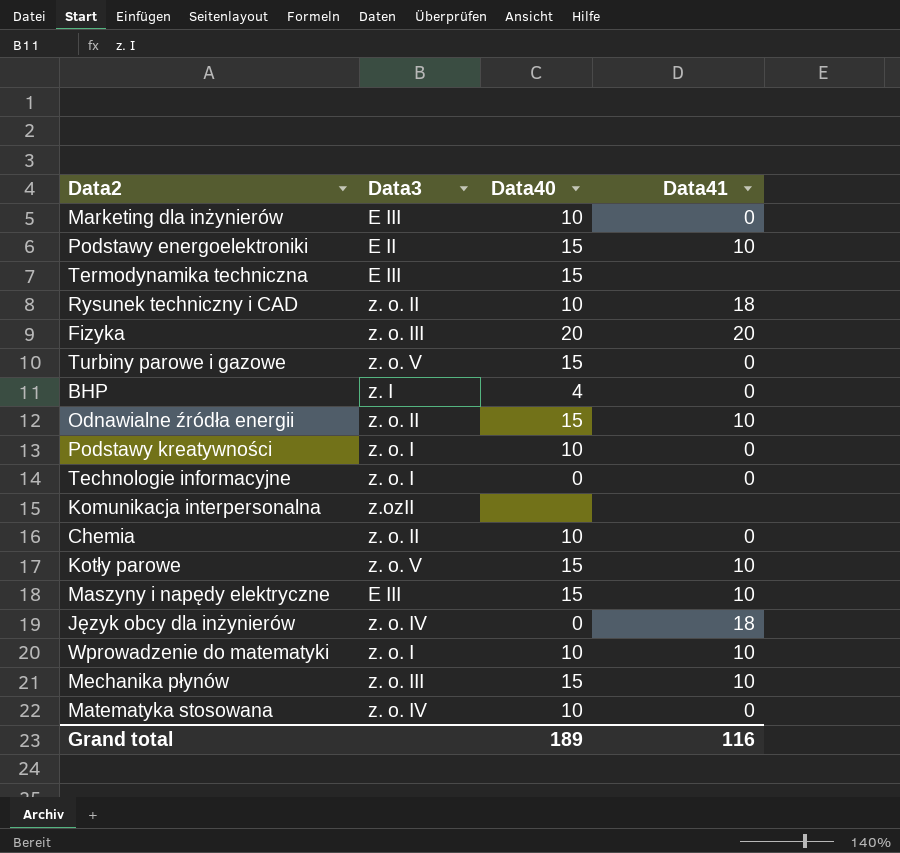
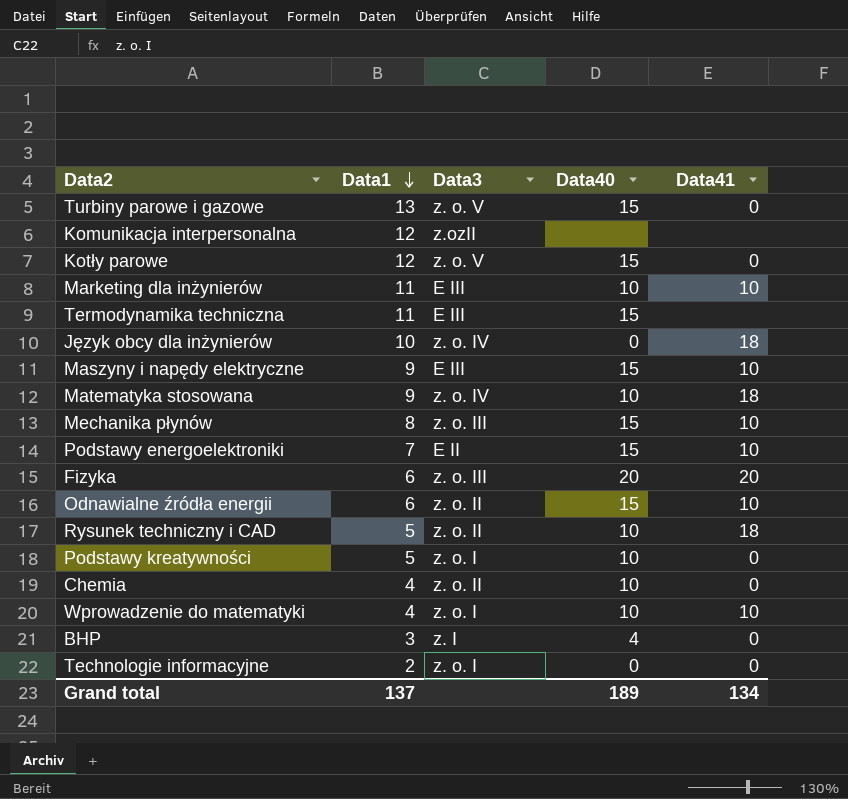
row order: none -> Data1 descending
column Data1 | position: none -> 2
Kotły parowe | Data41: 10 -> 0
Marketing dla inżynierów | Data41: 0 -> 10
Matematyka stosowana | Data41: 0 -> 18
Grand total | Data41: 116 -> 134

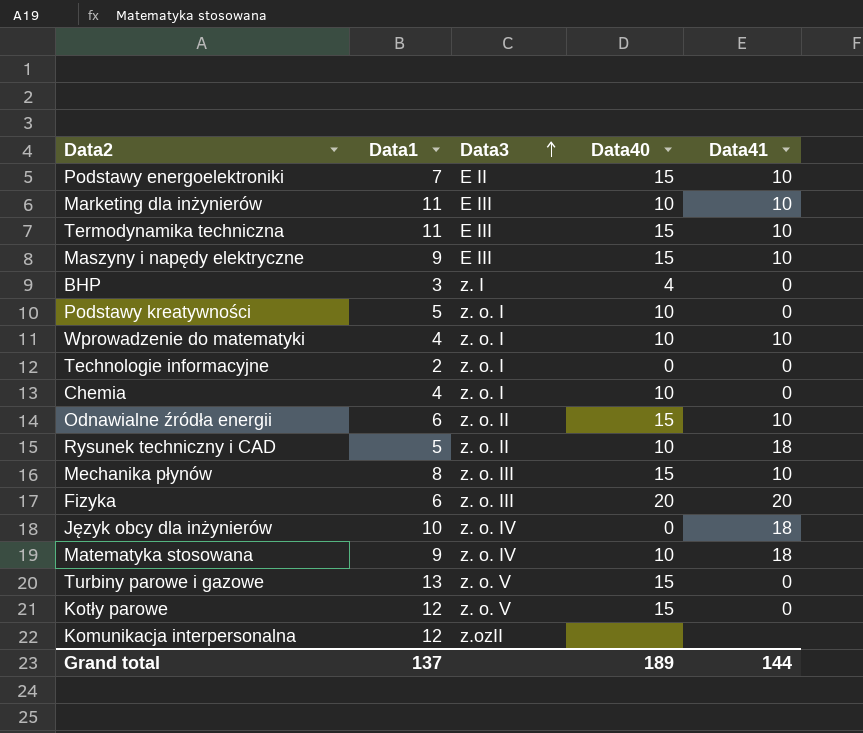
row order: Data1 descending -> Data3 ascending
Termodynamika techniczna | Data41: none -> 10
Chemia | Data3: z. o. II -> z. o. I
Grand total | Data41: 134 -> 144

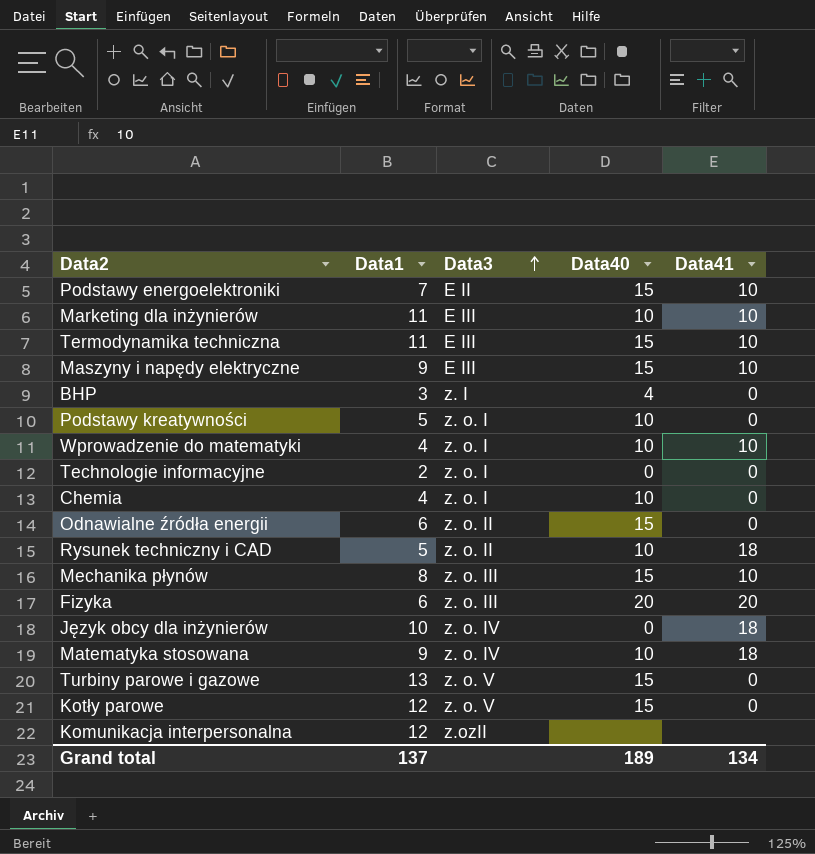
Odnawialne źródła energii | Data41: 10 -> 0
Grand total | Data41: 144 -> 134

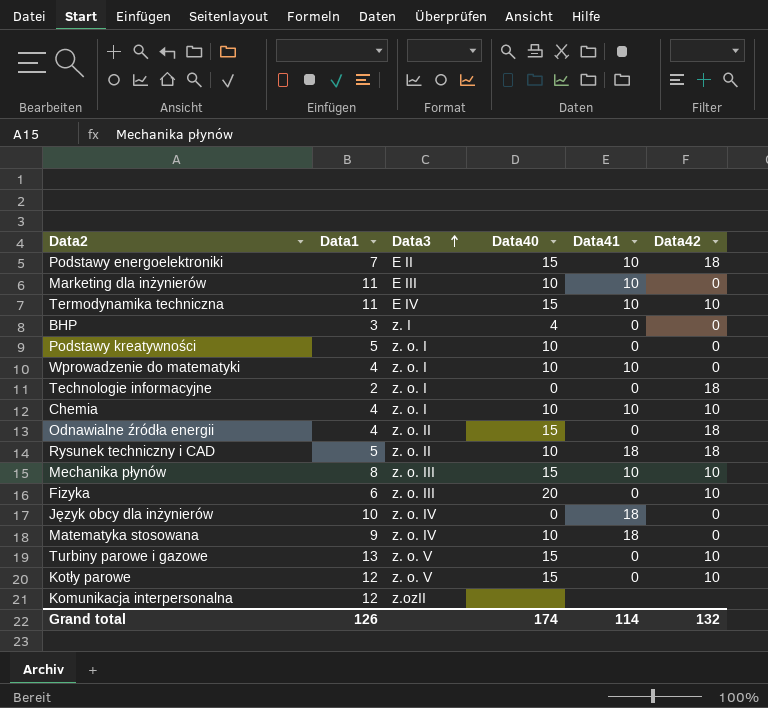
column Data42 | position: none -> 6
row Maszyny i napędy elektryczne: 9 | E III | 15 | 10 -> none
Termodynamika techniczna | Data3: E III -> E IV
Chemia | Data41: 0 -> 10
Odnawialne źródła energii | Data1: 6 -> 4
Fizyka | Data41: 20 -> 0
Grand total | Data1: 137 -> 126
Grand total | Data40: 189 -> 174
Grand total | Data41: 134 -> 114

